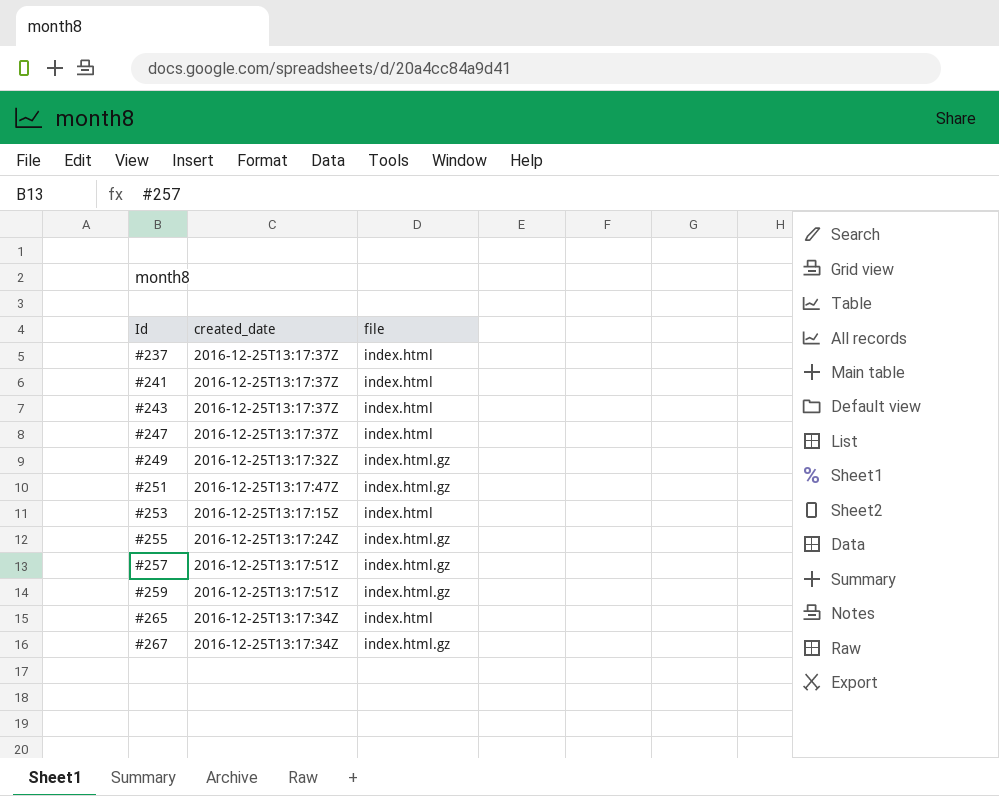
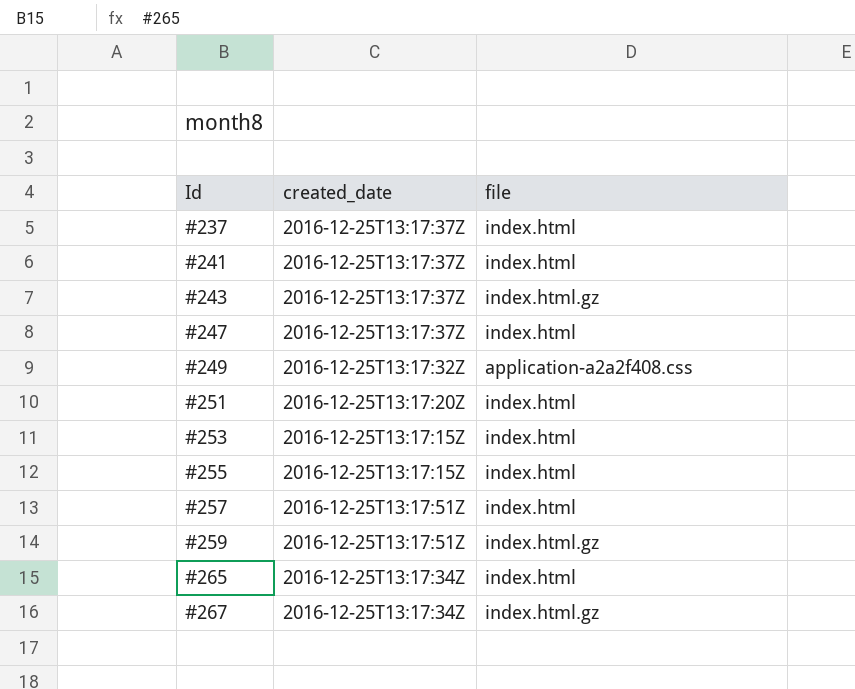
#243 | file: index.html -> index.html.gz
#249 | file: index.html.gz -> application-a2a2f408.css
#251 | created_date: 2016-12-25T13:17:47Z -> 2016-12-25T13:17:20Z
#251 | file: index.html.gz -> index.html
#255 | created_date: 2016-12-25T13:17:24Z -> 2016-12-25T13:17:15Z
#255 | file: index.html.gz -> index.html
#257 | file: index.html.gz -> index.html

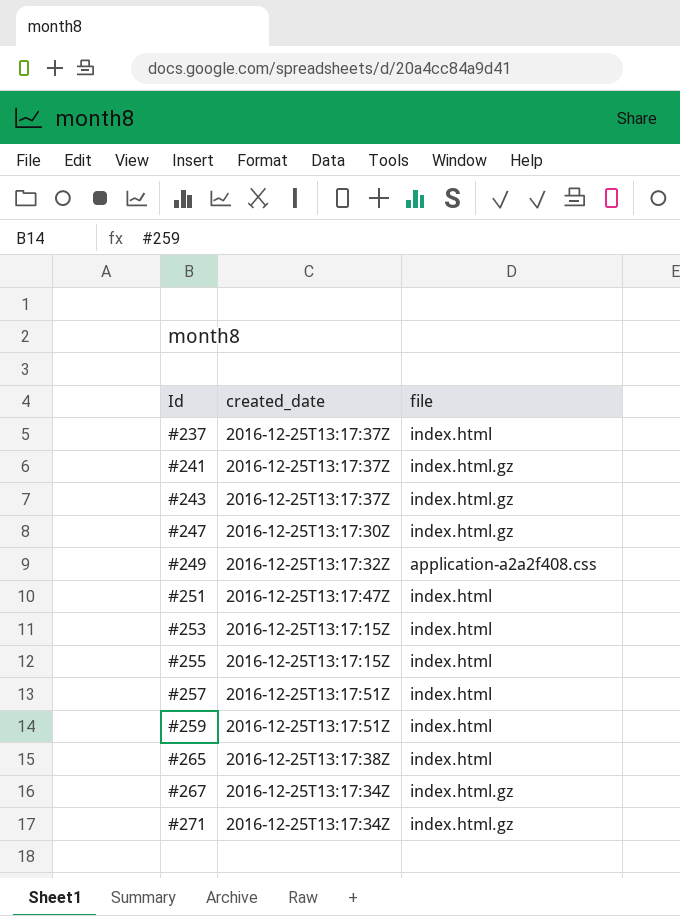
#241 | file: index.html -> index.html.gz
#247 | created_date: 2016-12-25T13:17:37Z -> 2016-12-25T13:17:30Z
#247 | file: index.html -> index.html.gz
#251 | created_date: 2016-12-25T13:17:20Z -> 2016-12-25T13:17:47Z
#259 | file: index.html.gz -> index.html
#265 | created_date: 2016-12-25T13:17:34Z -> 2016-12-25T13:17:38Z
row #271: none -> 2016-12-25T13:17:34Z | index.html.gz

